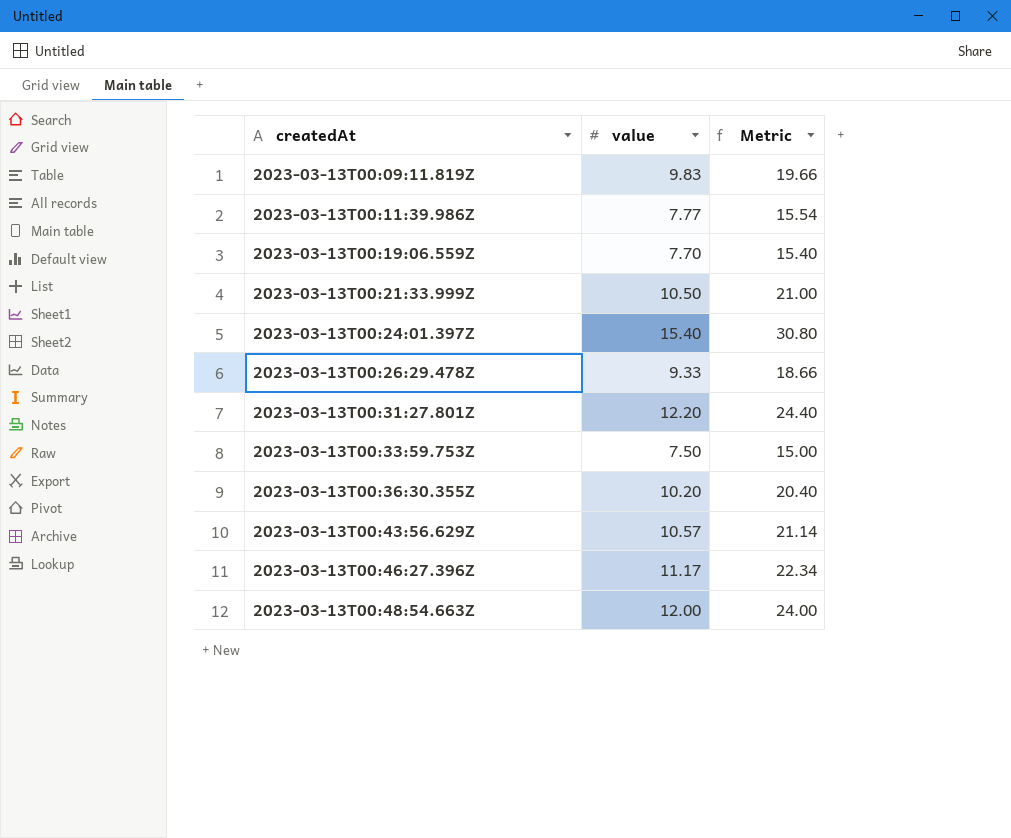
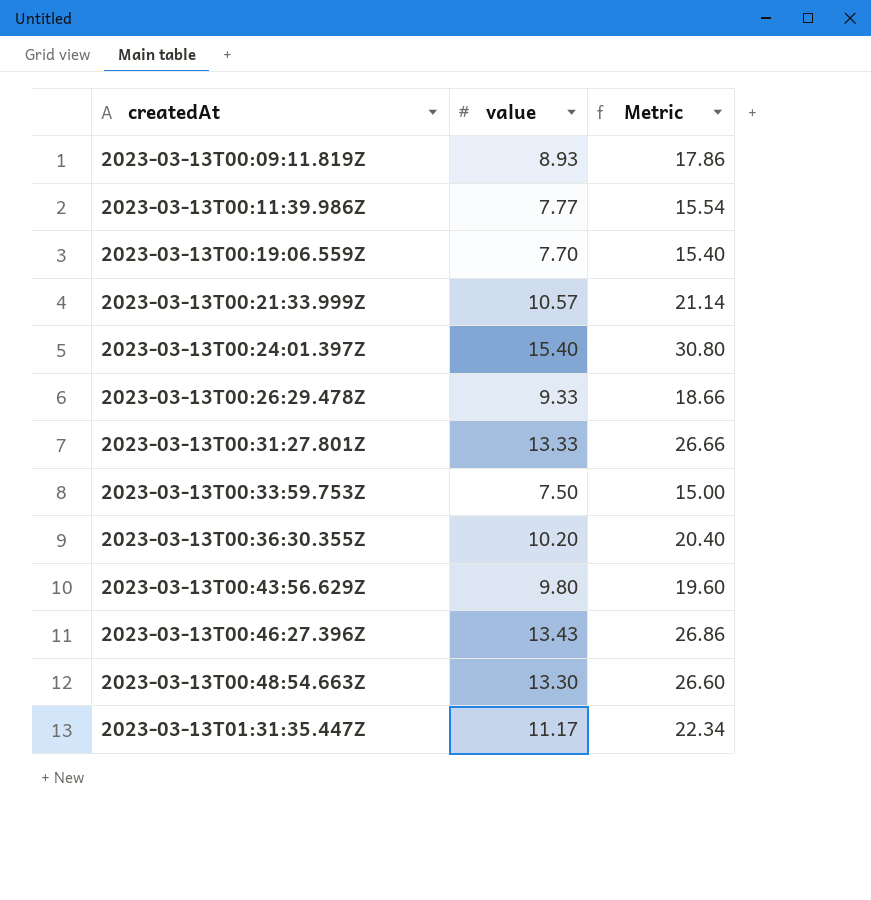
2023-03-13T00:09:11.819Z | value: 9.83 -> 8.93
2023-03-13T00:09:11.819Z | Metric: 19.66 -> 17.86
2023-03-13T00:21:33.999Z | value: 10.50 -> 10.57
2023-03-13T00:21:33.999Z | Metric: 21.00 -> 21.14
2023-03-13T00:31:27.801Z | value: 12.20 -> 13.33
2023-03-13T00:31:27.801Z | Metric: 24.40 -> 26.66
2023-03-13T00:43:56.629Z | value: 10.57 -> 9.80
2023-03-13T00:43:56.629Z | Metric: 21.14 -> 19.60
2023-03-13T00:46:27.396Z | value: 11.17 -> 13.43
2023-03-13T00:46:27.396Z | Metric: 22.34 -> 26.86
2023-03-13T00:48:54.663Z | value: 12.00 -> 13.30
2023-03-13T00:48:54.663Z | Metric: 24.00 -> 26.60
row 2023-03-13T01:31:35.447Z: none -> 11.17 | 22.34

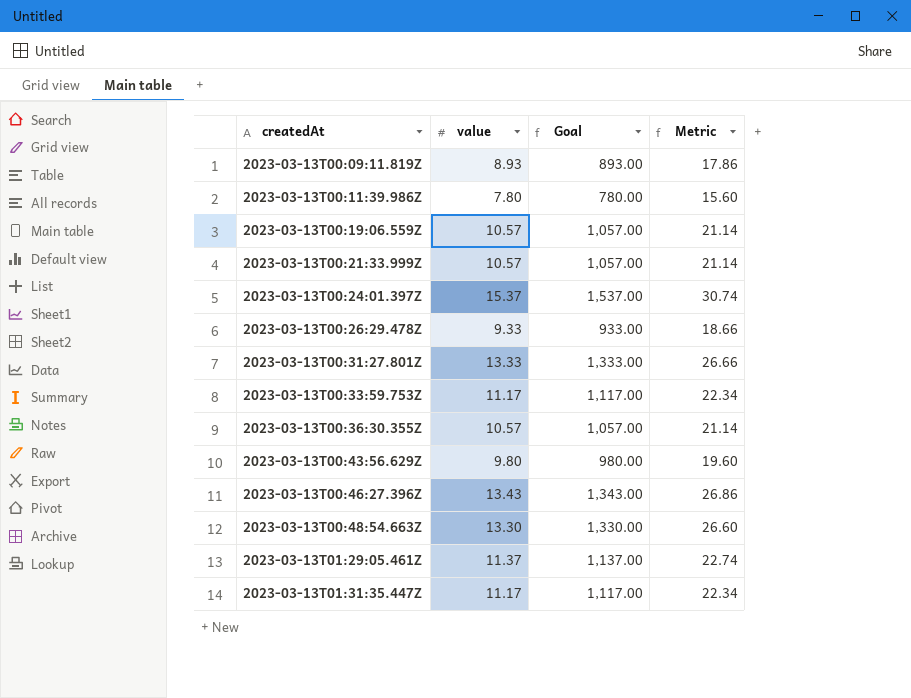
column Goal | formula: none -> [value] * 100
2023-03-13T00:11:39.986Z | value: 7.77 -> 7.80
2023-03-13T00:11:39.986Z | Metric: 15.54 -> 15.60
2023-03-13T00:19:06.559Z | value: 7.70 -> 10.57
2023-03-13T00:19:06.559Z | Metric: 15.40 -> 21.14
2023-03-13T00:24:01.397Z | value: 15.40 -> 15.37
2023-03-13T00:24:01.397Z | Metric: 30.80 -> 30.74
2023-03-13T00:33:59.753Z | value: 7.50 -> 11.17
2023-03-13T00:33:59.753Z | Metric: 15.00 -> 22.34
2023-03-13T00:36:30.355Z | value: 10.20 -> 10.57
2023-03-13T00:36:30.355Z | Metric: 20.40 -> 21.14
row 2023-03-13T01:29:05.461Z: none -> 11.37 | 1,137.00 | 22.74

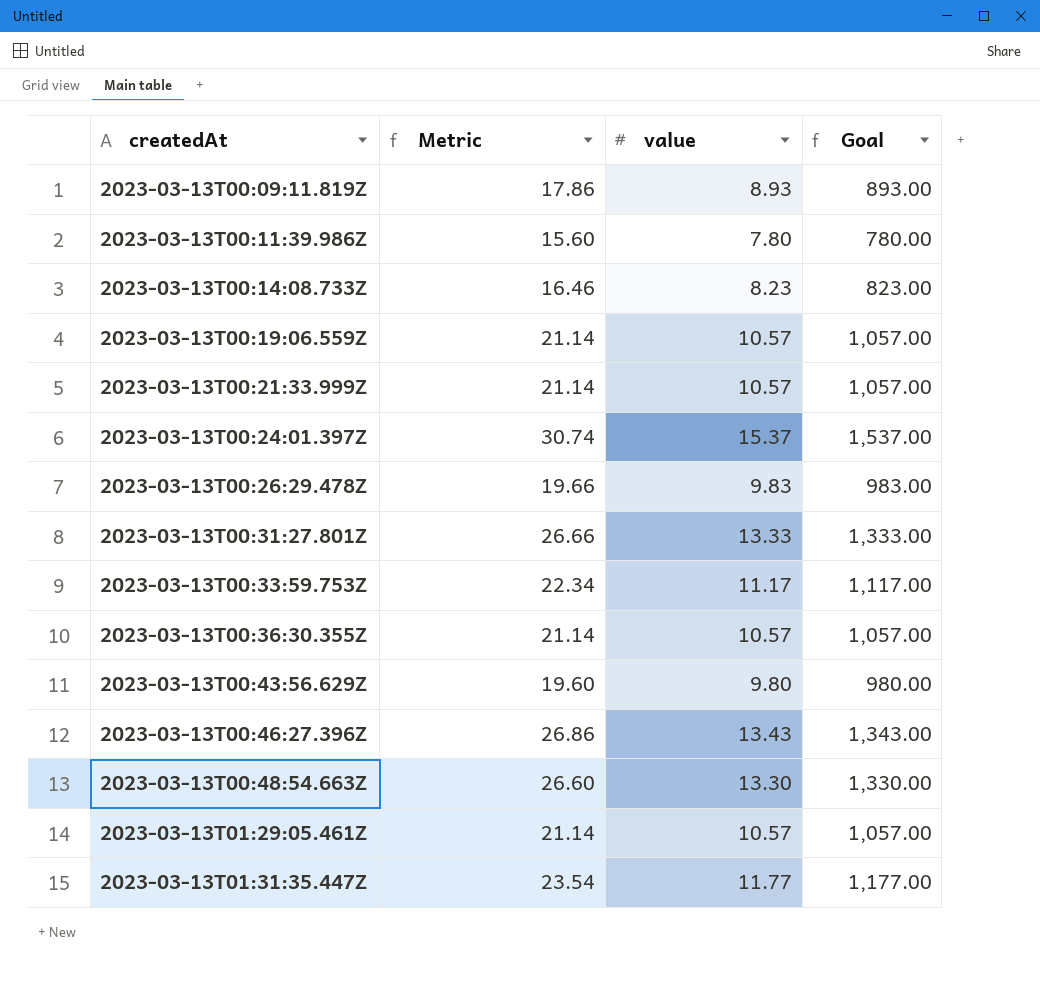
column Metric | position: 4 -> 2
row 2023-03-13T00:14:08.733Z: none -> 16.46 | 8.23 | 823.00
2023-03-13T00:26:29.478Z | Metric: 18.66 -> 19.66
2023-03-13T00:26:29.478Z | value: 9.33 -> 9.83
2023-03-13T00:26:29.478Z | Goal: 933.00 -> 983.00
2023-03-13T01:29:05.461Z | Metric: 22.74 -> 21.14
2023-03-13T01:29:05.461Z | value: 11.37 -> 10.57
2023-03-13T01:29:05.461Z | Goal: 1,137.00 -> 1,057.00
2023-03-13T01:31:35.447Z | Metric: 22.34 -> 23.54
2023-03-13T01:31:35.447Z | value: 11.17 -> 11.77
2023-03-13T01:31:35.447Z | Goal: 1,117.00 -> 1,177.00

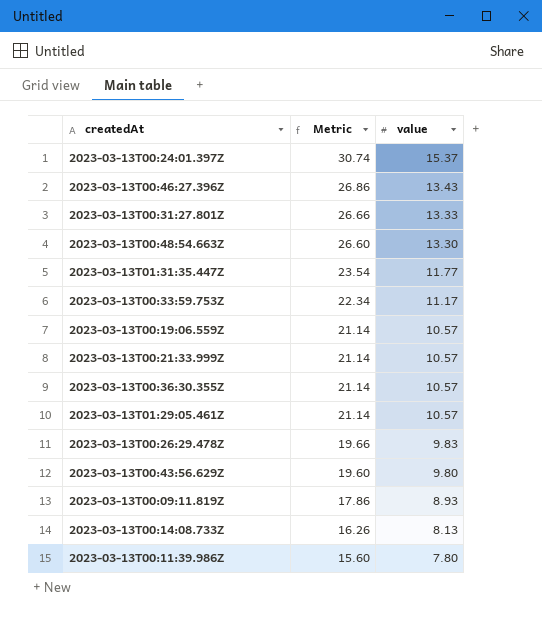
row order: createdAt ascending -> Metric descending
column Goal | formula: [value] * 100 -> none
2023-03-13T00:14:08.733Z | Metric: 16.46 -> 16.26
2023-03-13T00:14:08.733Z | value: 8.23 -> 8.13

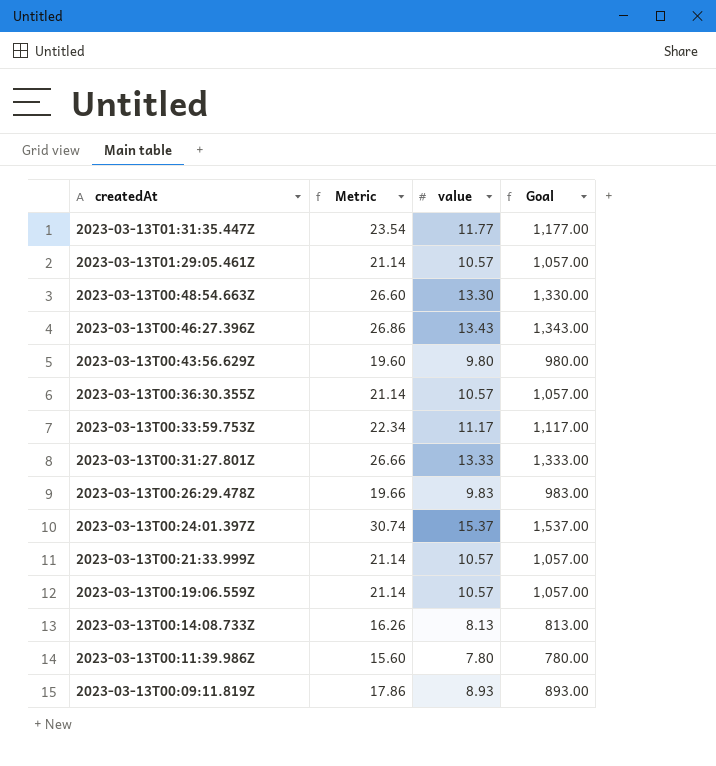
row order: Metric descending -> createdAt descending
column Goal | formula: none -> [value] * 100

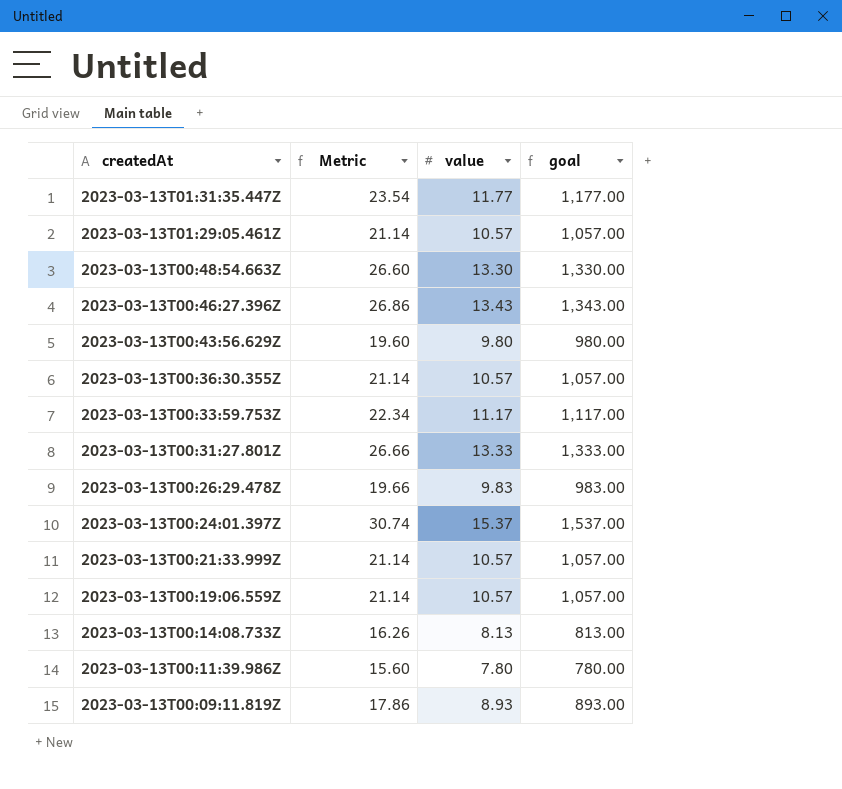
column name: Goal -> goal

